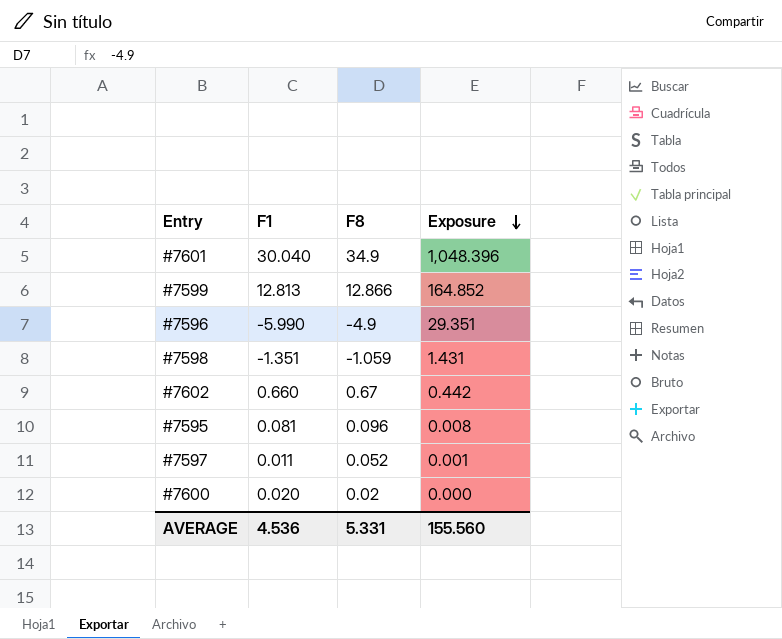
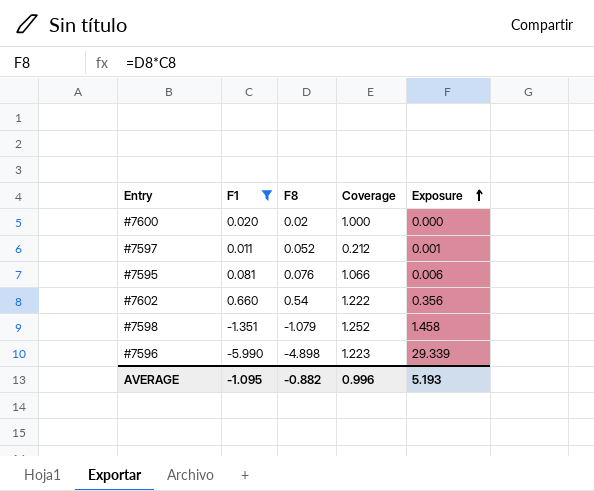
filter: none -> F1 <= 0.660
row order: Exposure descending -> Exposure ascending
column Coverage | formula: none -> [F1] / [F8]
#7595 | F8: 0.096 -> 0.076
#7595 | Exposure: 0.008 -> 0.006
#7602 | F8: 0.67 -> 0.54
#7602 | Exposure: 0.442 -> 0.356
#7598 | F8: -1.059 -> -1.079
#7598 | Exposure: 1.431 -> 1.458
#7596 | F8: -4.9 -> -4.898
#7596 | Exposure: 29.351 -> 29.339
AVERAGE | F1: 4.536 -> -1.095
AVERAGE | F8: 5.331 -> -0.882
AVERAGE | Exposure: 155.560 -> 5.193

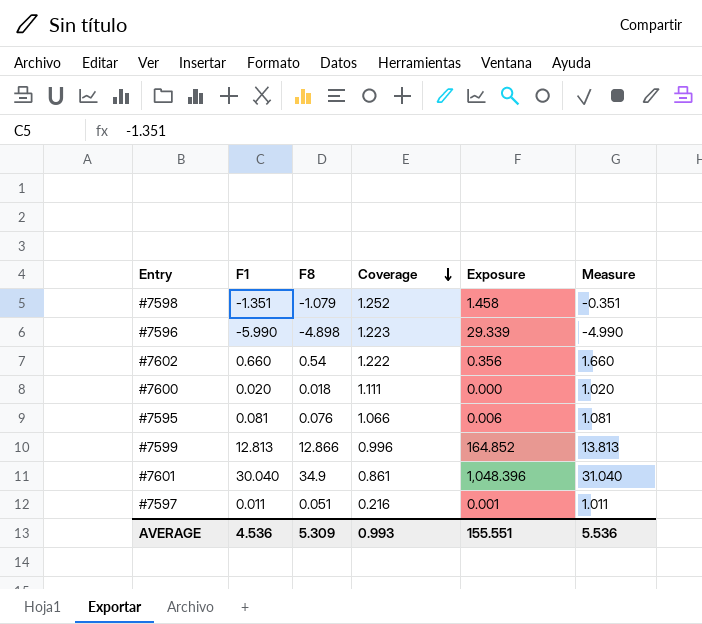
filter: F1 <= 0.660 -> none
row order: Exposure ascending -> Coverage descending
column Measure | formula: none -> [F1] + 1
#7600 | F8: 0.02 -> 0.018
#7600 | Coverage: 1.000 -> 1.111
#7597 | F8: 0.052 -> 0.051
#7597 | Coverage: 0.212 -> 0.216
AVERAGE | F1: -1.095 -> 4.536
AVERAGE | F8: -0.882 -> 5.309
AVERAGE | Coverage: 0.996 -> 0.993
AVERAGE | Exposure: 5.193 -> 155.551

